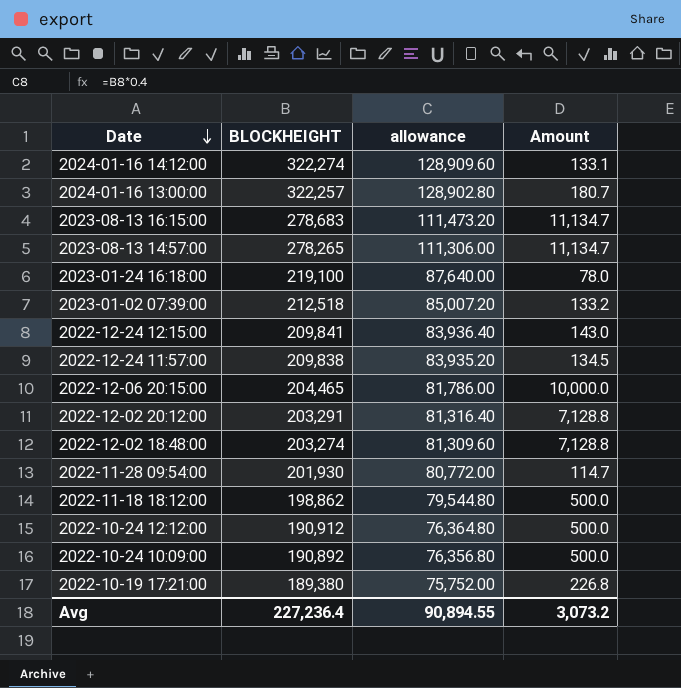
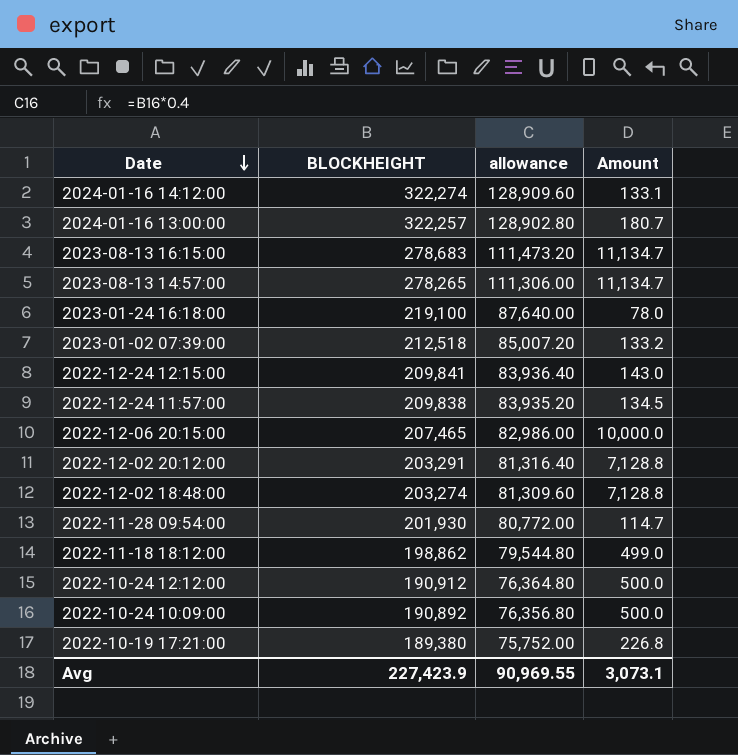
2022-12-06 20:15:00 | BLOCKHEIGHT: 204,465 -> 207,465
2022-12-06 20:15:00 | allowance: 81,786.00 -> 82,986.00
2022-11-18 18:12:00 | Amount: 500.0 -> 499.0
Avg | BLOCKHEIGHT: 227,236.4 -> 227,423.9
Avg | allowance: 90,894.55 -> 90,969.55
Avg | Amount: 3,073.2 -> 3,073.1

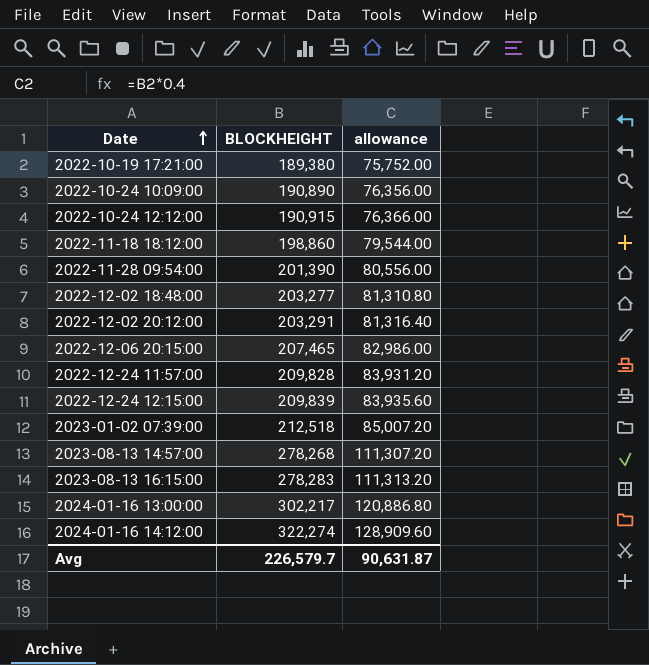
row order: Date descending -> Date ascending
column Amount | position: 4 -> none
row 2023-01-24 16:18:00: 219,100 | 87,640.00 | 78.0 -> none
2022-10-24 10:09:00 | BLOCKHEIGHT: 190,892 -> 190,890
2022-10-24 10:09:00 | allowance: 76,356.80 -> 76,356.00
2022-10-24 12:12:00 | BLOCKHEIGHT: 190,912 -> 190,915
2022-10-24 12:12:00 | allowance: 76,364.80 -> 76,366.00
2022-11-18 18:12:00 | BLOCKHEIGHT: 198,862 -> 198,860
2022-11-18 18:12:00 | allowance: 79,544.80 -> 79,544.00
2022-11-28 09:54:00 | BLOCKHEIGHT: 201,930 -> 201,390
2022-11-28 09:54:00 | allowance: 80,772.00 -> 80,556.00
2022-12-02 18:48:00 | BLOCKHEIGHT: 203,274 -> 203,277
2022-12-02 18:48:00 | allowance: 81,309.60 -> 81,310.80
2022-12-24 11:57:00 | BLOCKHEIGHT: 209,838 -> 209,828
2022-12-24 11:57:00 | allowance: 83,935.20 -> 83,931.20
2022-12-24 12:15:00 | BLOCKHEIGHT: 209,841 -> 209,839
2022-12-24 12:15:00 | allowance: 83,936.40 -> 83,935.60
2023-08-13 14:57:00 | BLOCKHEIGHT: 278,265 -> 278,268
2023-08-13 14:57:00 | allowance: 111,306.00 -> 111,307.20
2023-08-13 16:15:00 | BLOCKHEIGHT: 278,683 -> 278,283
2023-08-13 16:15:00 | allowance: 111,473.20 -> 111,313.20
2024-01-16 13:00:00 | BLOCKHEIGHT: 322,257 -> 302,217
2024-01-16 13:00:00 | allowance: 128,902.80 -> 120,886.80
Avg | BLOCKHEIGHT: 227,423.9 -> 226,579.7
Avg | allowance: 90,969.55 -> 90,631.87

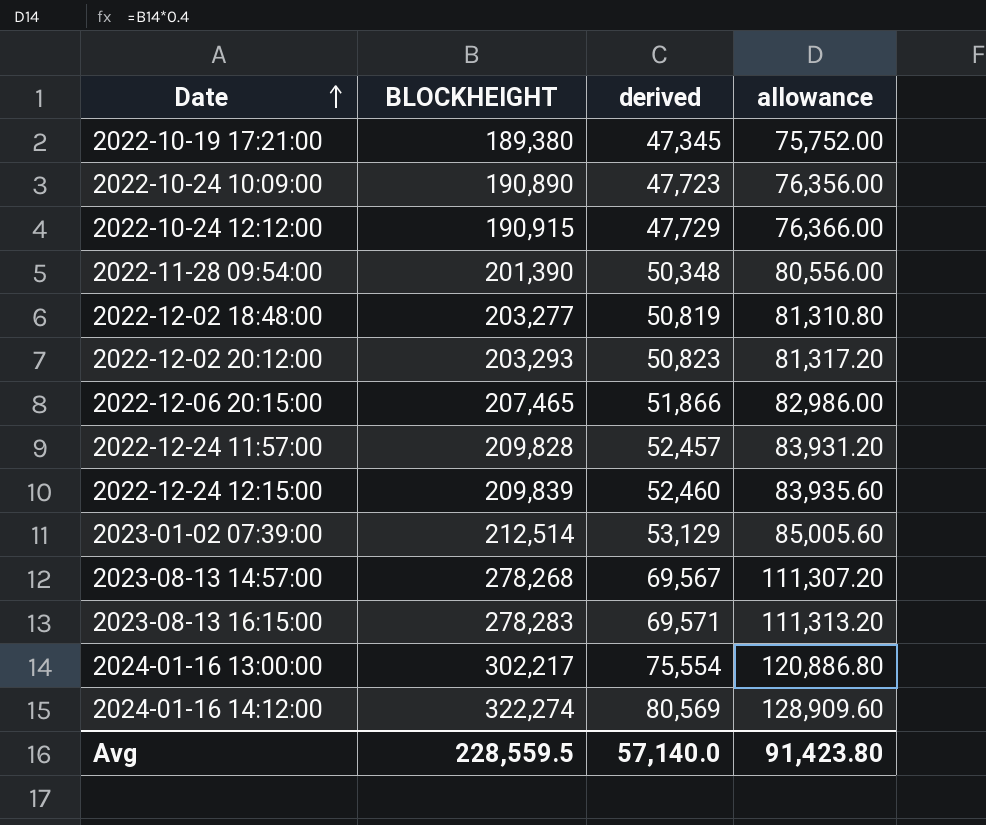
column derived | formula: none -> [BLOCKHEIGHT] * 0.25
row 2022-11-18 18:12:00: 198,860 | 79,544.00 -> none
2022-12-02 20:12:00 | BLOCKHEIGHT: 203,291 -> 203,293
2022-12-02 20:12:00 | allowance: 81,316.40 -> 81,317.20
2023-01-02 07:39:00 | BLOCKHEIGHT: 212,518 -> 212,514
2023-01-02 07:39:00 | allowance: 85,007.20 -> 85,005.60
Avg | BLOCKHEIGHT: 226,579.7 -> 228,559.5
Avg | allowance: 90,631.87 -> 91,423.80

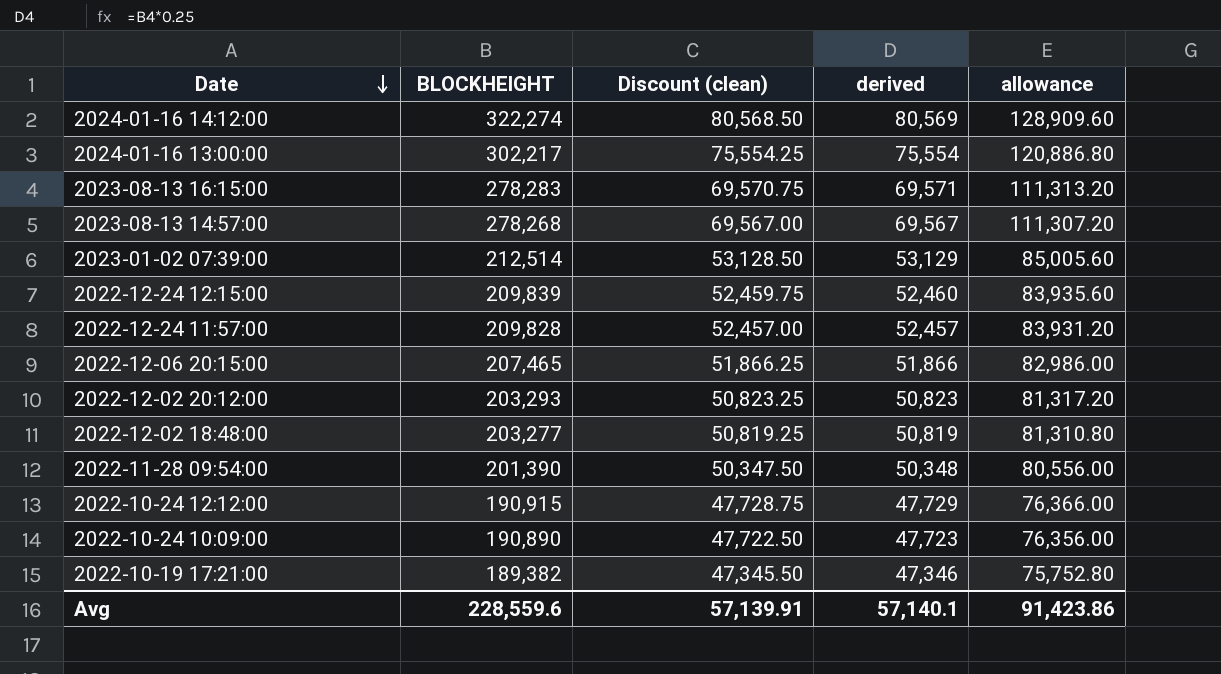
row order: Date ascending -> Date descending
column Discount (clean) | formula: none -> [BLOCKHEIGHT] * 0.25
2022-10-19 17:21:00 | BLOCKHEIGHT: 189,380 -> 189,382
2022-10-19 17:21:00 | derived: 47,345 -> 47,346
2022-10-19 17:21:00 | allowance: 75,752.00 -> 75,752.80
Avg | BLOCKHEIGHT: 228,559.5 -> 228,559.6
Avg | derived: 57,140.0 -> 57,140.1
Avg | allowance: 91,423.80 -> 91,423.86

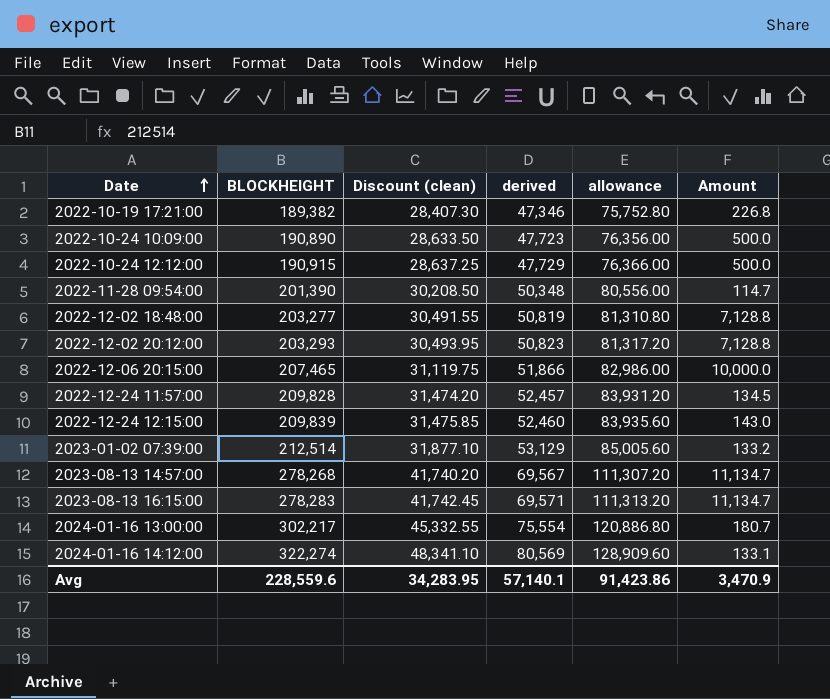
row order: Date descending -> Date ascending
column Discount (clean) | formula: [BLOCKHEIGHT] * 0.25 -> [BLOCKHEIGHT] * 0.15
column Amount | position: none -> 6
Avg | Discount (clean): 57,139.91 -> 34,283.95

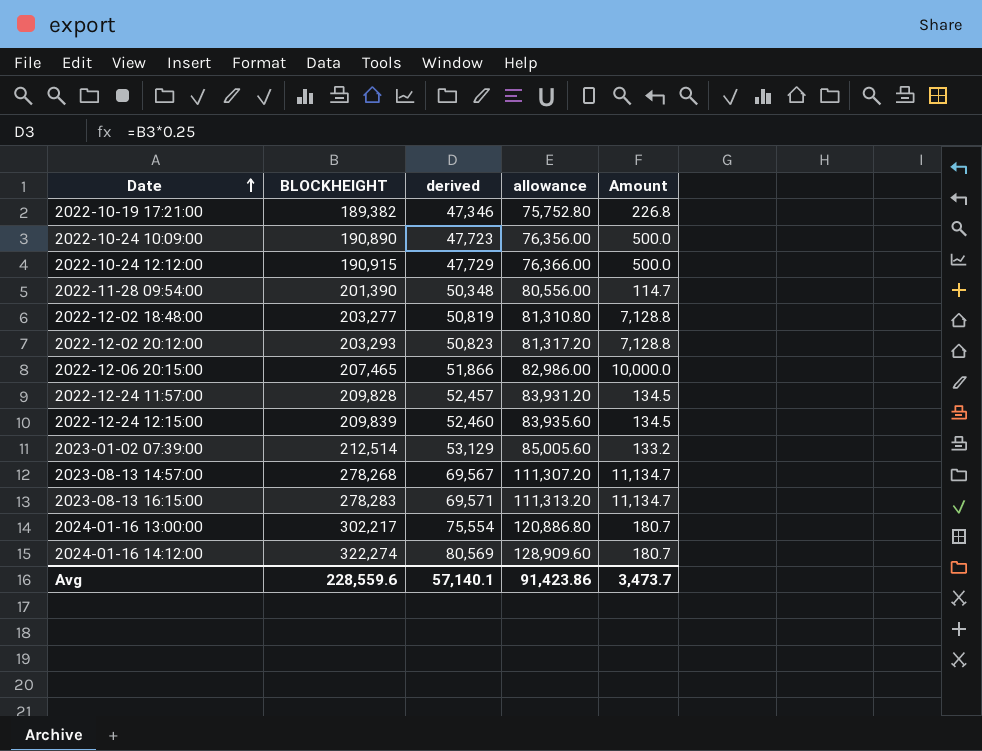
column Discount (clean) | formula: [BLOCKHEIGHT] * 0.15 -> none
2022-12-24 12:15:00 | Amount: 143.0 -> 134.5
2024-01-16 14:12:00 | Amount: 133.1 -> 180.7
Avg | Amount: 3,470.9 -> 3,473.7

